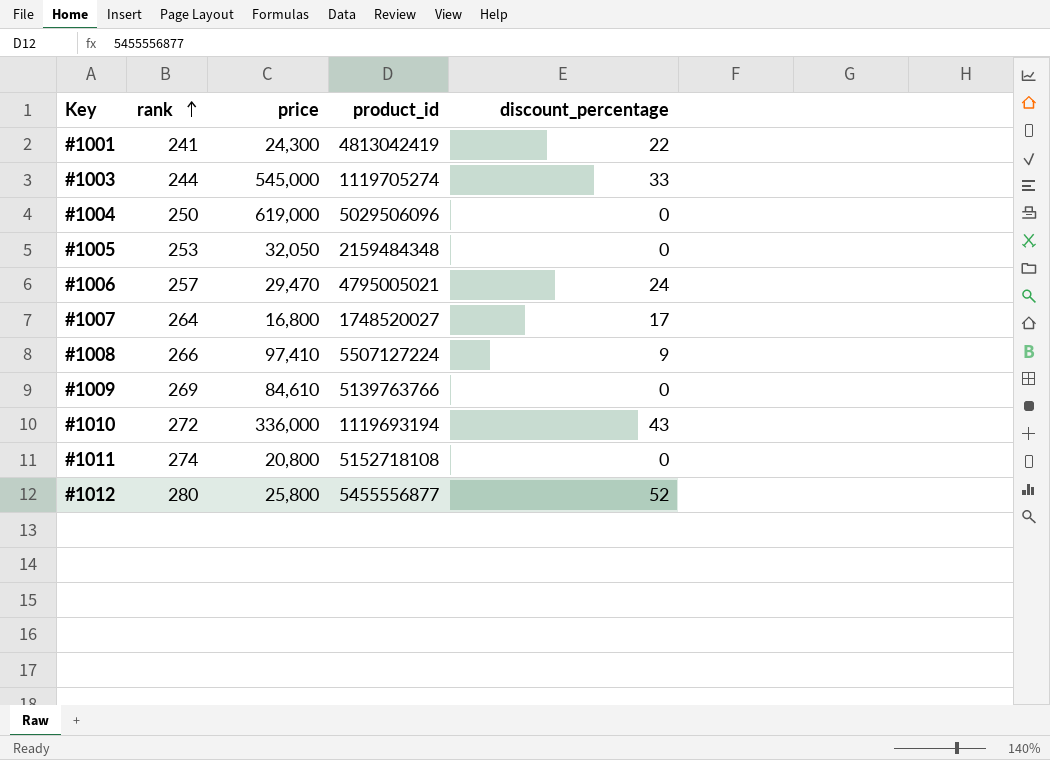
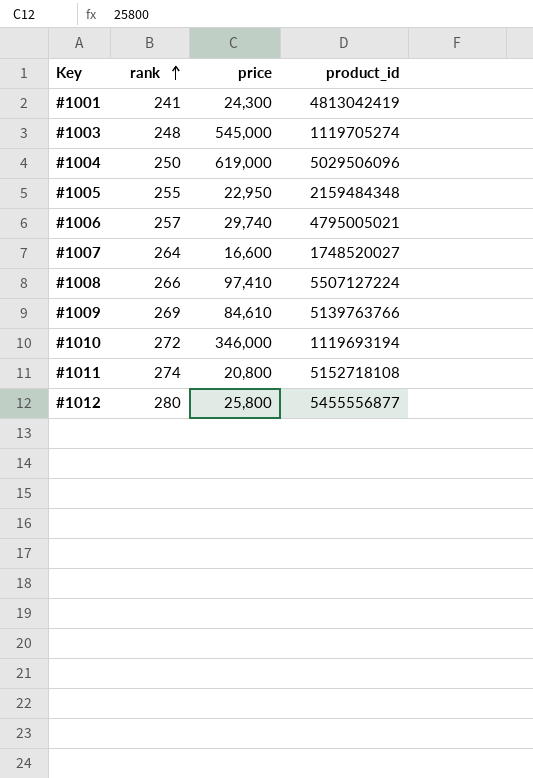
column discount_percentage | position: 5 -> none
#1003 | rank: 244 -> 248
#1005 | rank: 253 -> 255
#1005 | price: 32,050 -> 22,950
#1006 | price: 29,470 -> 29,740
#1007 | price: 16,800 -> 16,600
#1010 | price: 336,000 -> 346,000

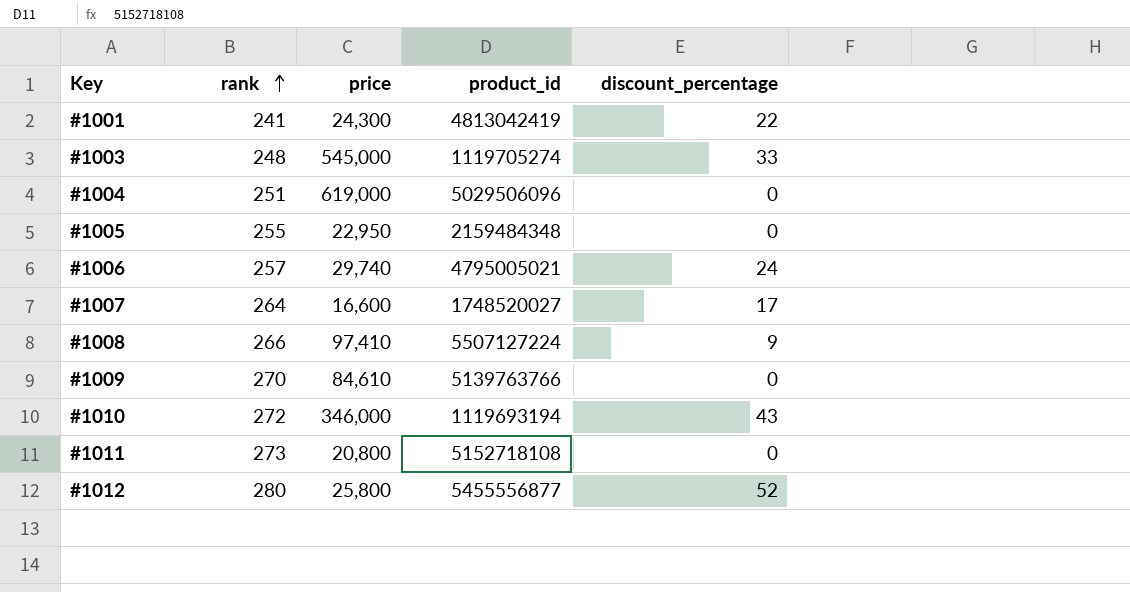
column discount_percentage | position: none -> 5
#1004 | rank: 250 -> 251
#1009 | rank: 269 -> 270
#1011 | rank: 274 -> 273

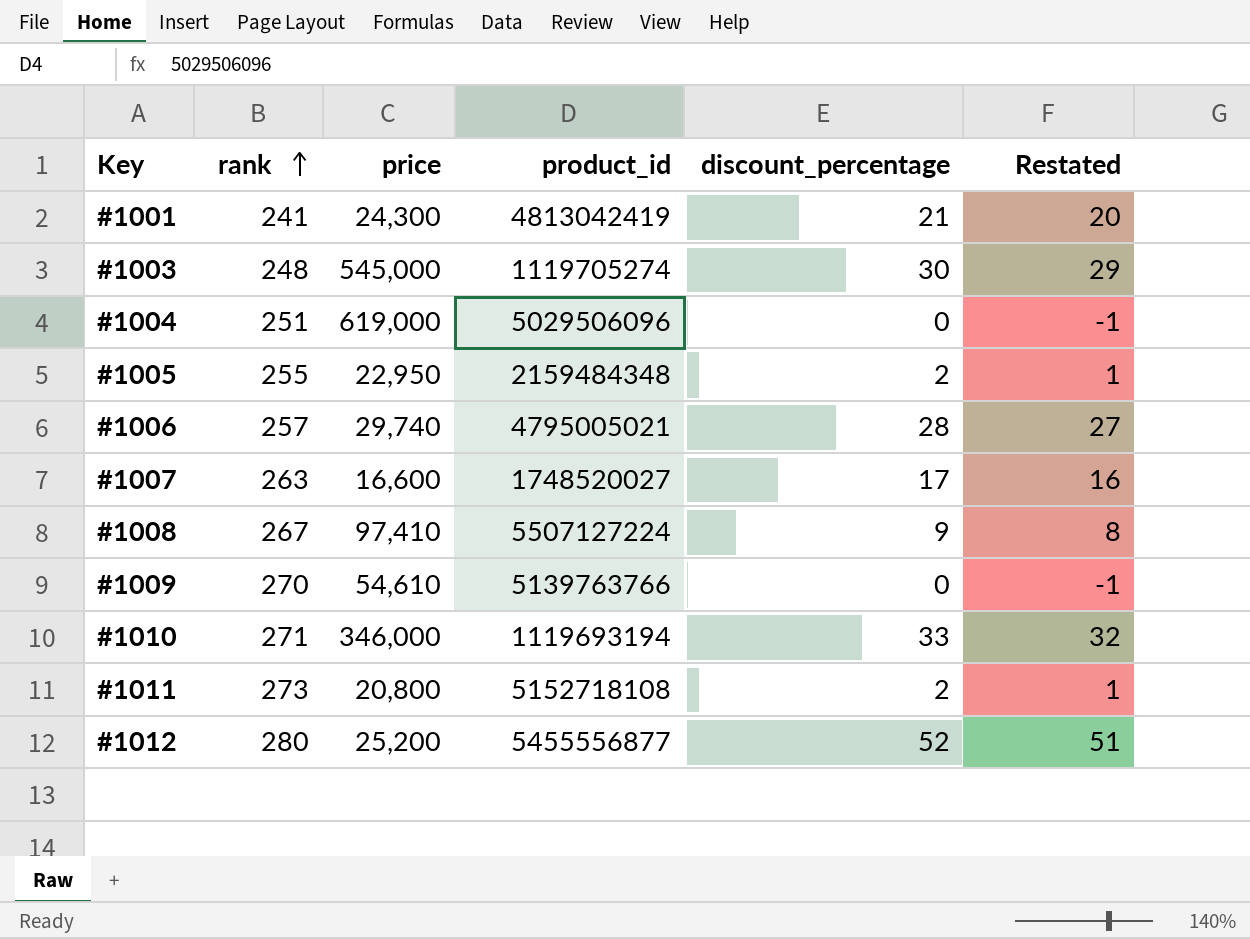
column Restated | formula: none -> [discount_percentage] - 1
#1001 | discount_percentage: 22 -> 21
#1003 | discount_percentage: 33 -> 30
#1005 | discount_percentage: 0 -> 2
#1006 | discount_percentage: 24 -> 28
#1007 | rank: 264 -> 263
#1008 | rank: 266 -> 267
#1009 | price: 84,610 -> 54,610
#1010 | rank: 272 -> 271
#1010 | discount_percentage: 43 -> 33
#1011 | discount_percentage: 0 -> 2
#1012 | price: 25,800 -> 25,200

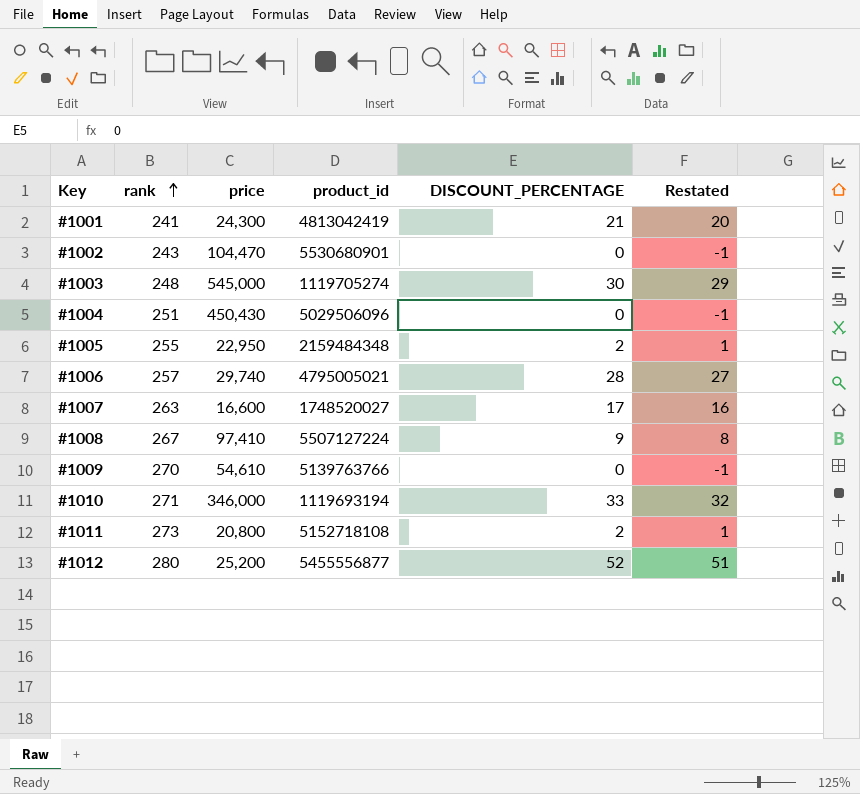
column name: discount_percentage -> DISCOUNT_PERCENTAGE
row #1002: none -> 243 | 104,470 | 5530680901 | 0 | -1
#1004 | price: 619,000 -> 450,430

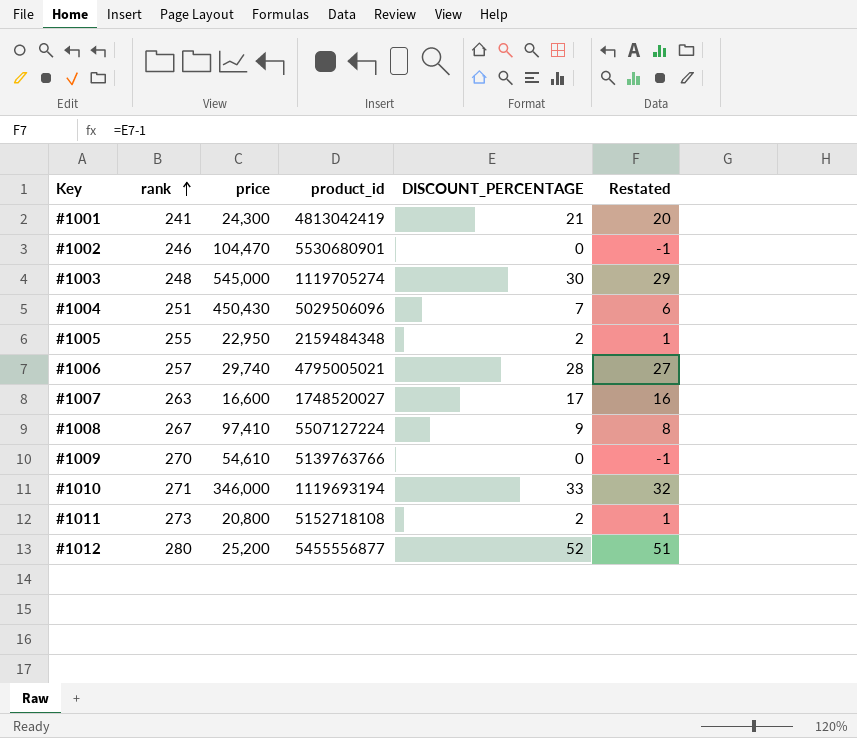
#1002 | rank: 243 -> 246
#1004 | DISCOUNT_PERCENTAGE: 0 -> 7
#1004 | Restated: -1 -> 6

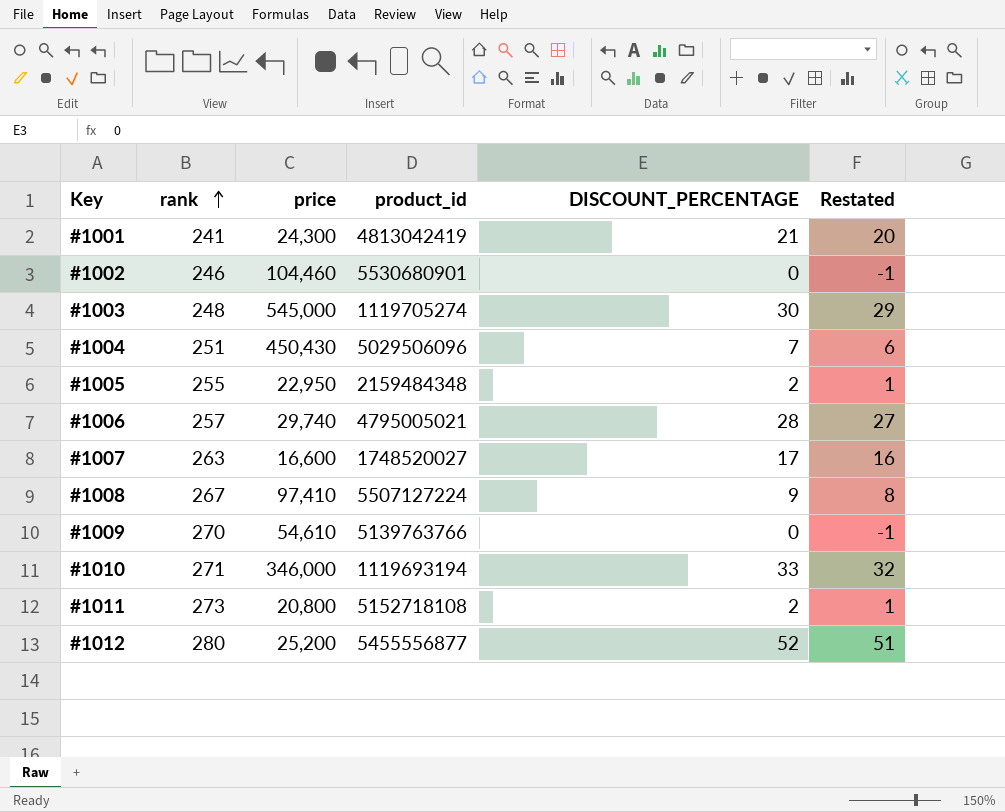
#1002 | price: 104,470 -> 104,460

